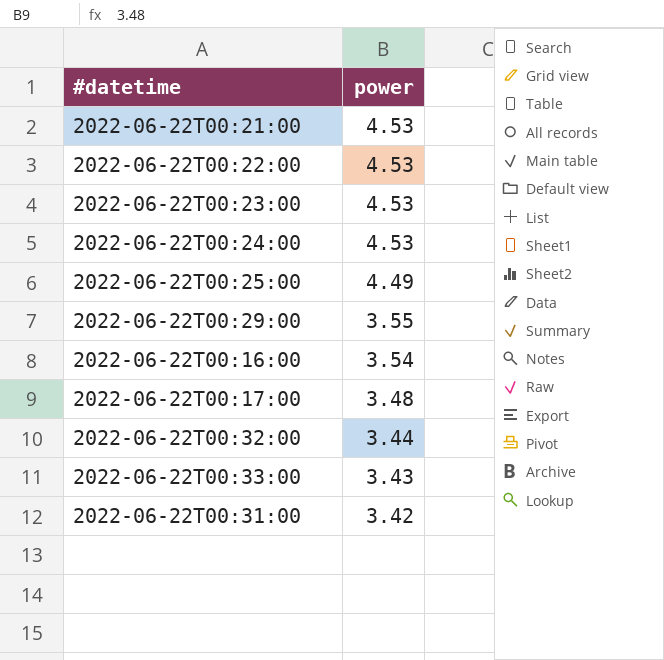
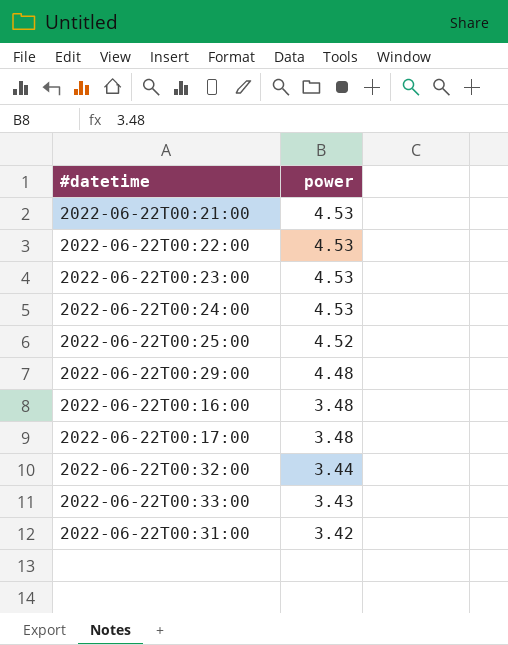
2022-06-22T00:25:00 | power: 4.49 -> 4.52
2022-06-22T00:29:00 | power: 3.55 -> 4.48
2022-06-22T00:16:00 | power: 3.54 -> 3.48

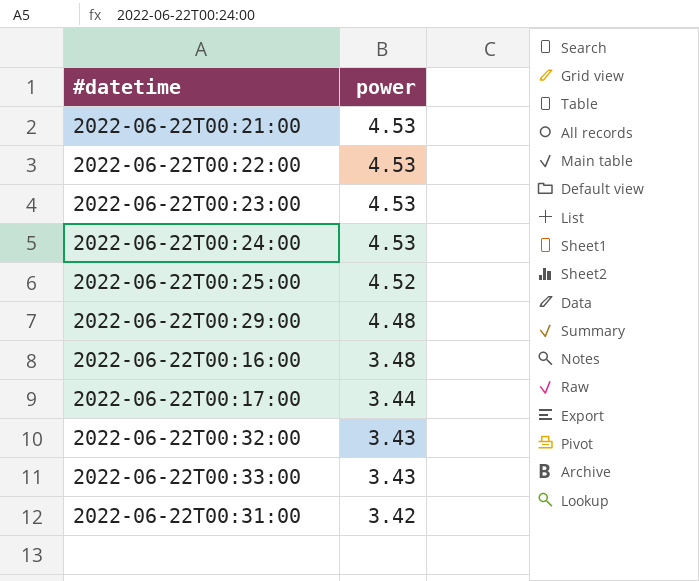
2022-06-22T00:17:00 | power: 3.48 -> 3.44
2022-06-22T00:32:00 | power: 3.44 -> 3.43

